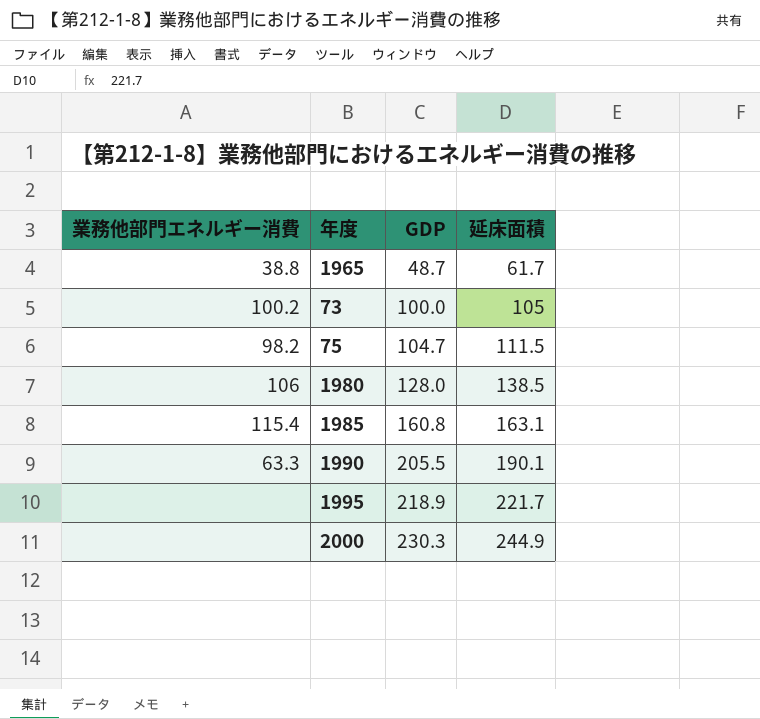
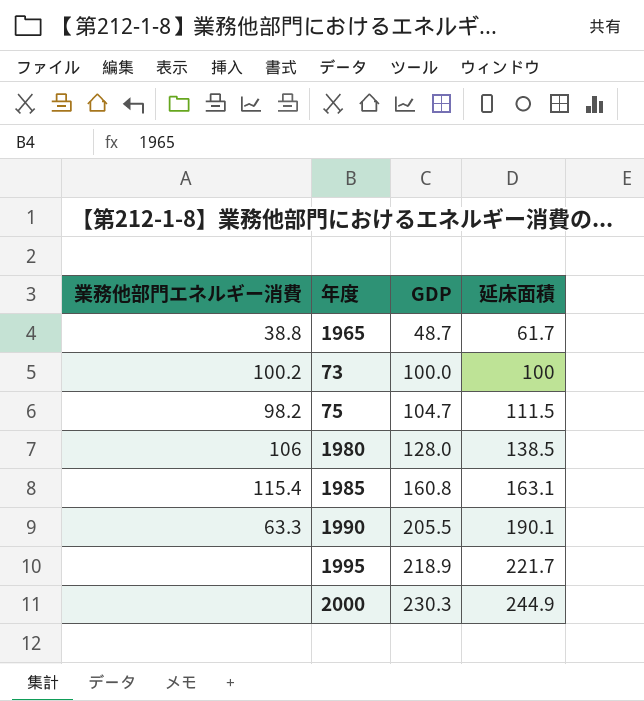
73 | 延床面積: 105 -> 100

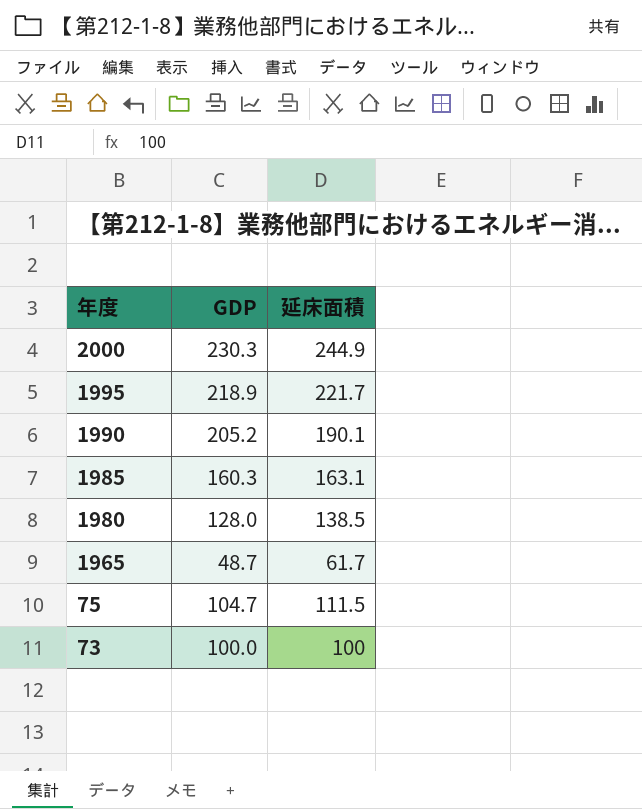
row order: GDP ascending -> 年度 descending
column 業務他部門エネルギー消費 | position: 1 -> none
1990 | GDP: 205.5 -> 205.2
1985 | GDP: 160.8 -> 160.3

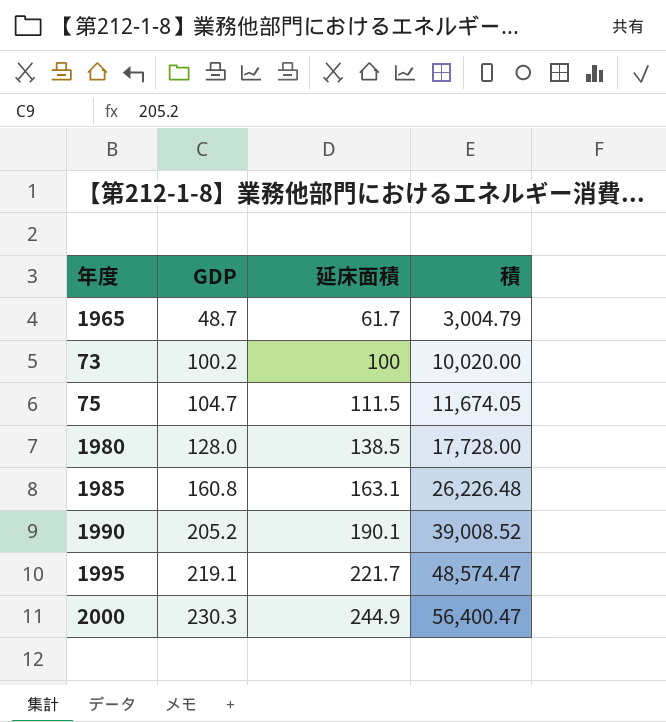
row order: 年度 descending -> GDP ascending
column 積 | formula: none -> [GDP] * [延床面積]
73 | GDP: 100.0 -> 100.2
1985 | GDP: 160.3 -> 160.8
1995 | GDP: 218.9 -> 219.1

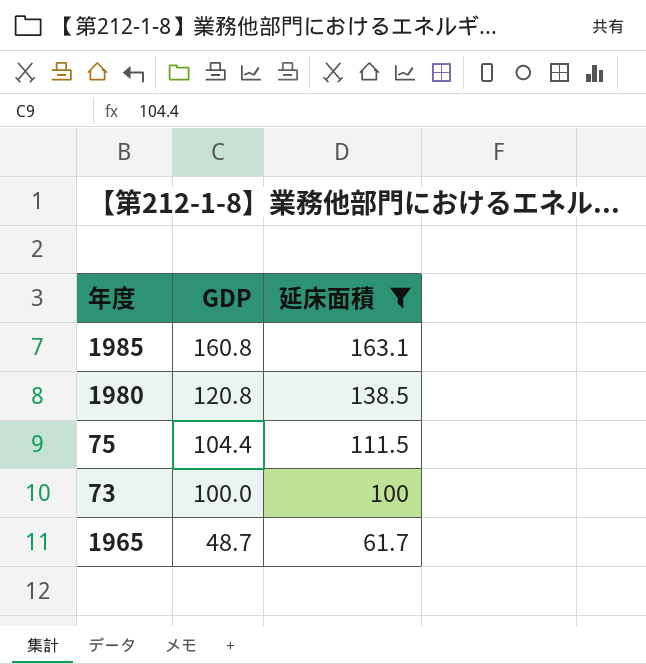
filter: none -> 延床面積 <= 163.1
row order: GDP ascending -> GDP descending
column 積 | formula: [GDP] * [延床面積] -> none
1980 | GDP: 128.0 -> 120.8
75 | GDP: 104.7 -> 104.4
73 | GDP: 100.2 -> 100.0

